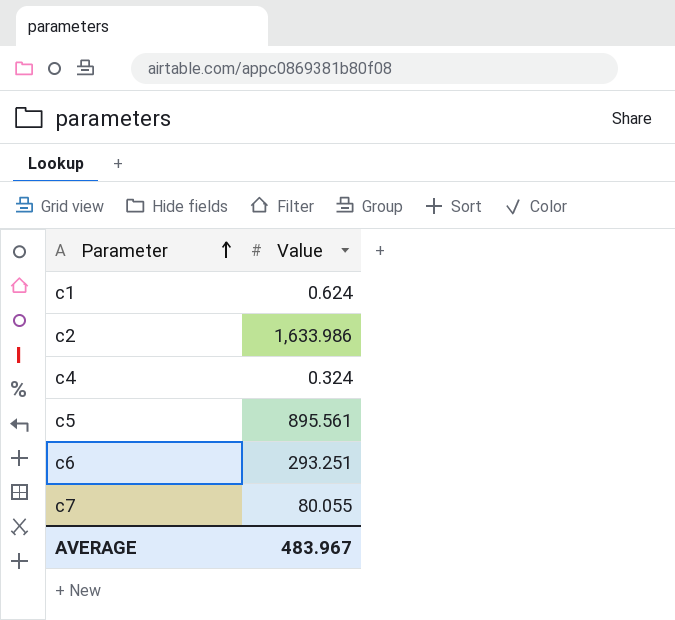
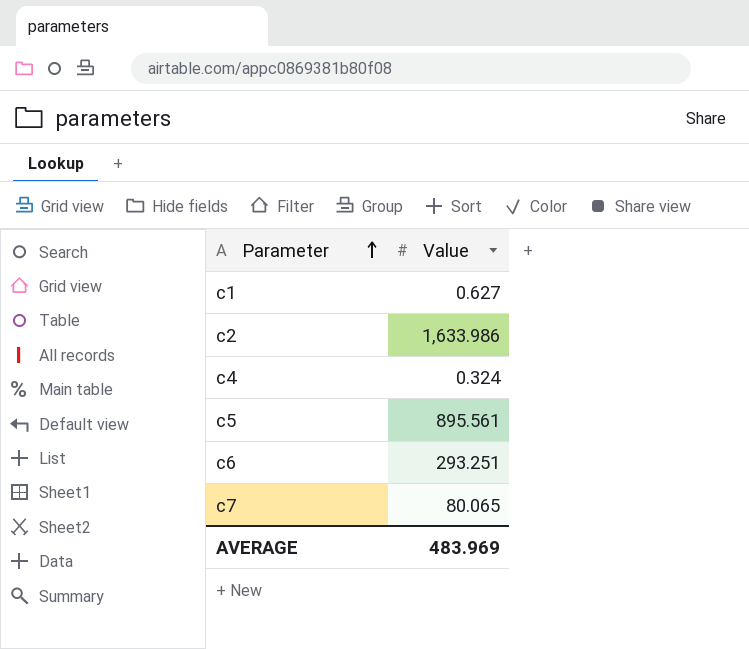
c1 | Value: 0.624 -> 0.627
c7 | Value: 80.055 -> 80.065
AVERAGE | Value: 483.967 -> 483.969

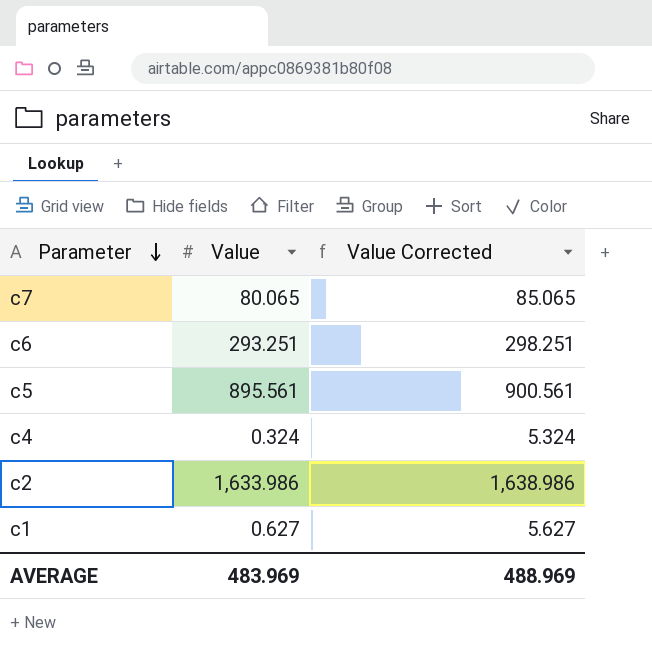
row order: Parameter ascending -> Parameter descending
column Value Corrected | formula: none -> [Value] + 5

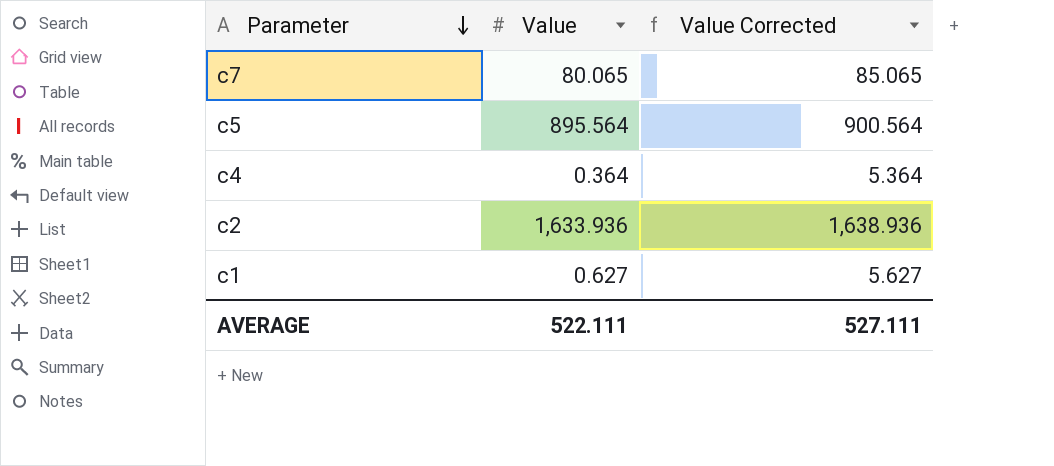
row c6: 293.251 | 298.251 -> none
c5 | Value: 895.561 -> 895.564
c5 | Value Corrected: 900.561 -> 900.564
c4 | Value: 0.324 -> 0.364
c4 | Value Corrected: 5.324 -> 5.364
c2 | Value: 1,633.986 -> 1,633.936
c2 | Value Corrected: 1,638.986 -> 1,638.936
AVERAGE | Value: 483.969 -> 522.111
AVERAGE | Value Corrected: 488.969 -> 527.111

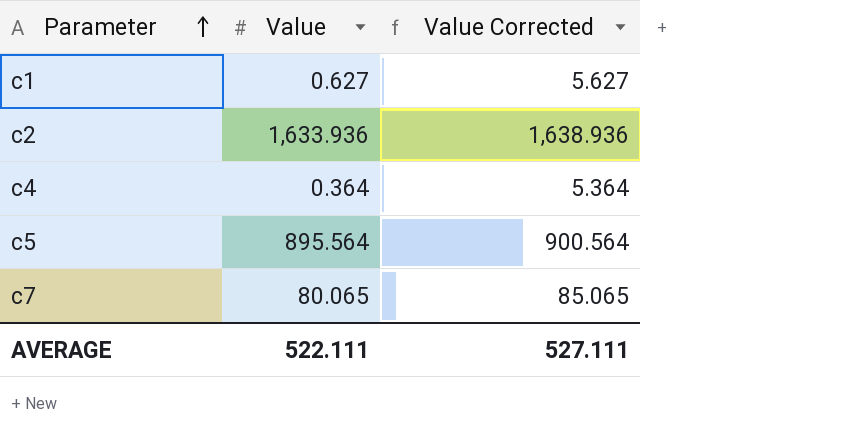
row order: Parameter descending -> Parameter ascending

